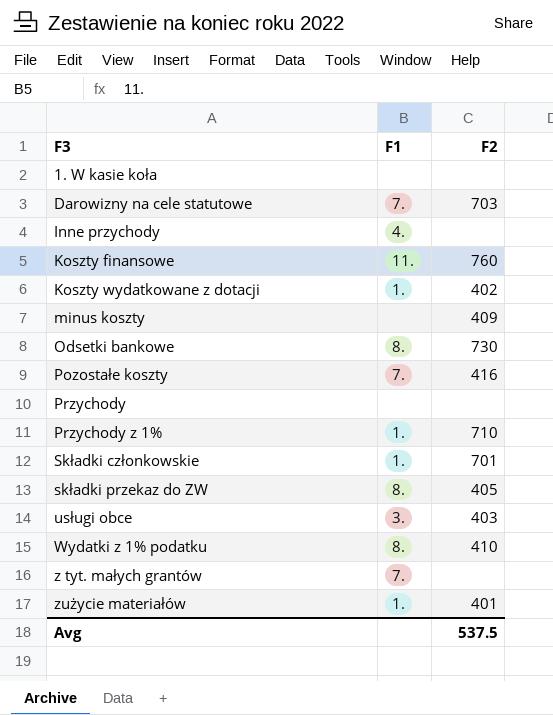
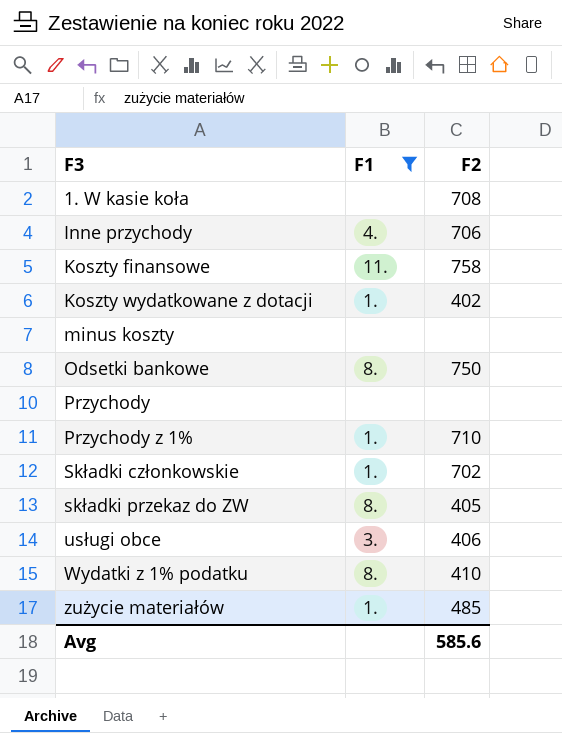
filter: none -> F1 != 7.
1. W kasie koła | F2: none -> 708
Inne przychody | F2: none -> 706
Koszty finansowe | F2: 760 -> 758
minus koszty | F2: 409 -> none
Odsetki bankowe | F2: 730 -> 750
Składki członkowskie | F2: 701 -> 702
usługi obce | F2: 403 -> 406
zużycie materiałów | F2: 401 -> 485
Avg | F2: 537.5 -> 585.6

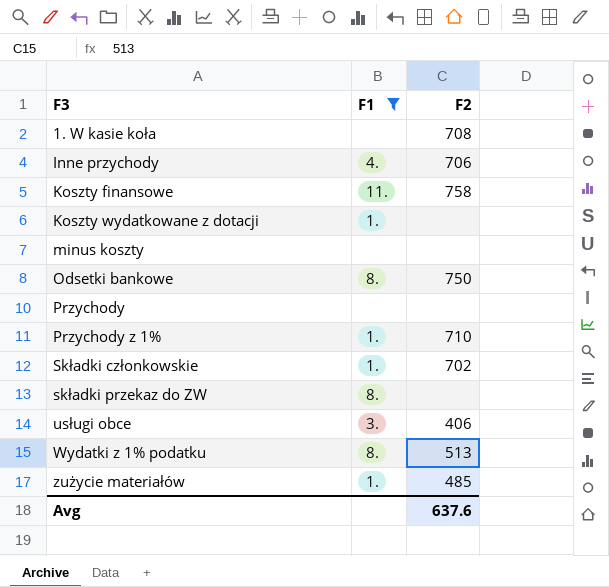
Koszty wydatkowane z dotacji | F2: 402 -> none
składki przekaz do ZW | F2: 405 -> none
Wydatki z 1% podatku | F2: 410 -> 513
Avg | F2: 585.6 -> 637.6

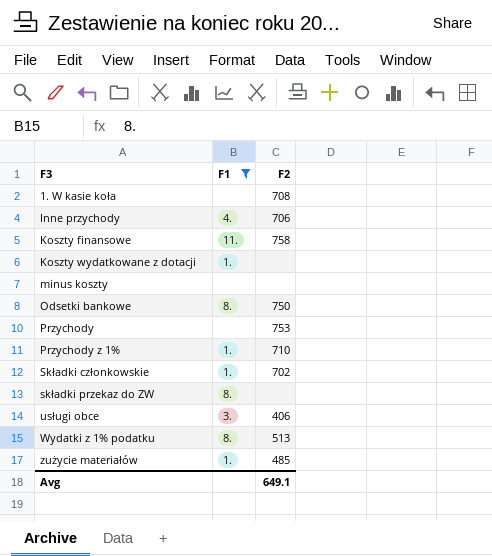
Przychody | F2: none -> 753
Avg | F2: 637.6 -> 649.1

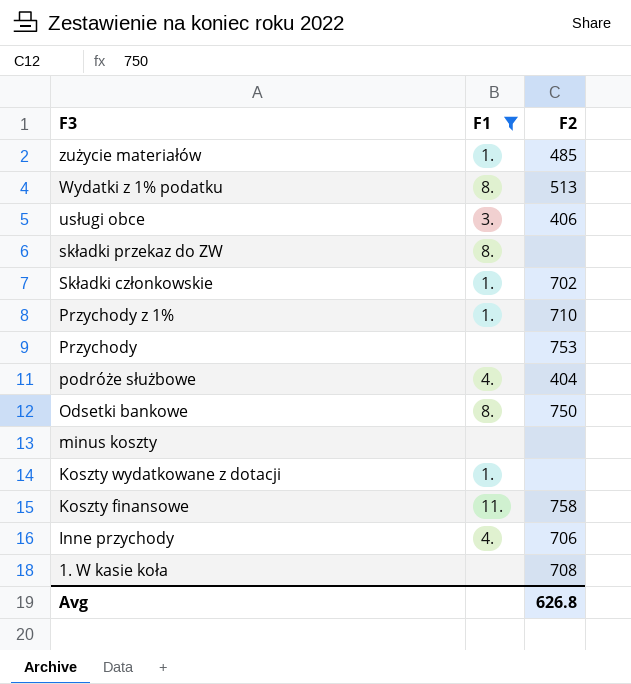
row order: F3 ascending -> F3 descending
row podróże służbowe: none -> 4. | 404
Avg | F2: 649.1 -> 626.8

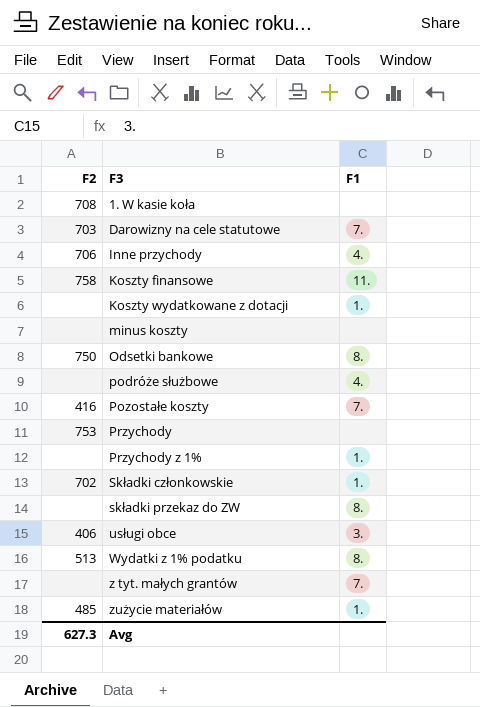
filter: F1 != 7. -> none
row order: F3 descending -> F3 ascending
column F2 | position: 3 -> 1
podróże służbowe | F2: 404 -> none
Przychody z 1% | F2: 710 -> none
Avg | F2: 626.8 -> 627.3

